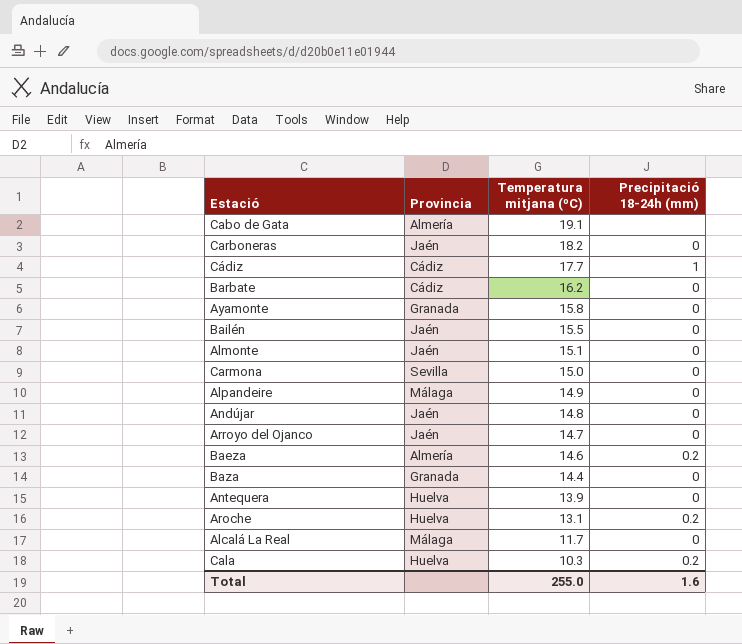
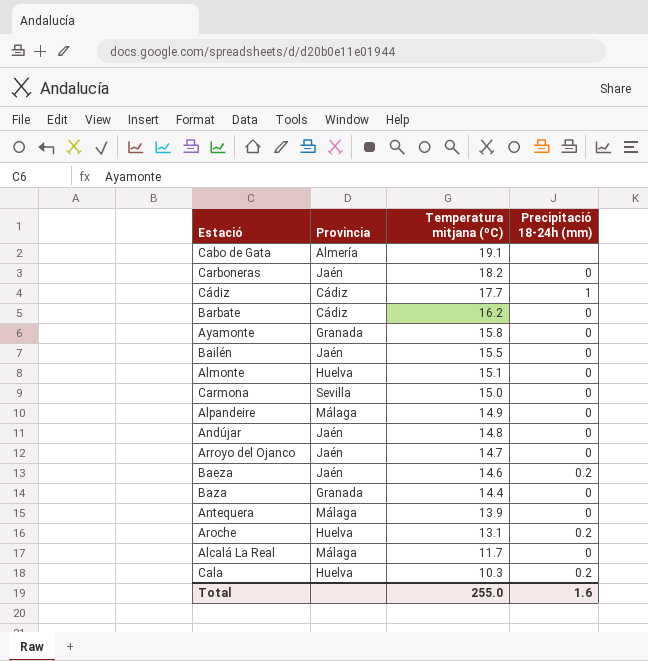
Almonte | Provincia: Jaén -> Huelva
Baeza | Provincia: Almería -> Jaén
Antequera | Provincia: Huelva -> Málaga

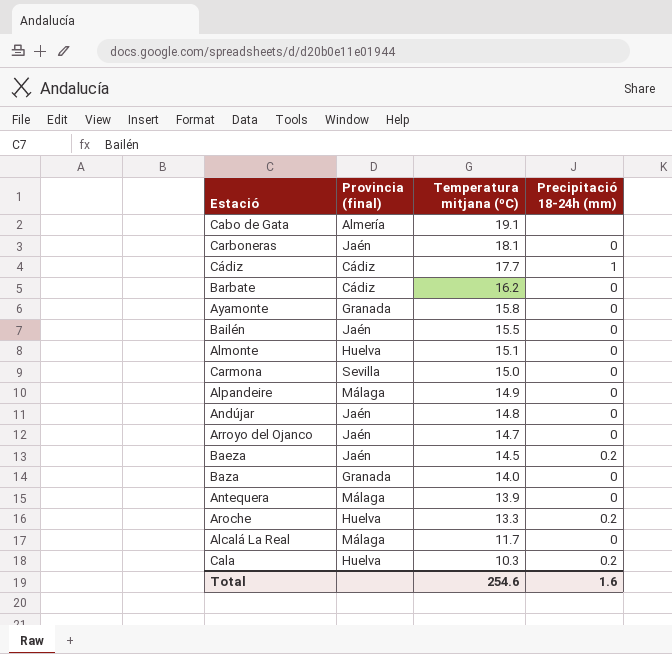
column name: Provincia -> Provincia (final)
Carboneras | Temperatura mitjana (ºC): 18.2 -> 18.1
Baeza | Temperatura mitjana (ºC): 14.6 -> 14.5
Baza | Temperatura mitjana (ºC): 14.4 -> 14.0
Aroche | Temperatura mitjana (ºC): 13.1 -> 13.3
Total | Temperatura mitjana (ºC): 255.0 -> 254.6

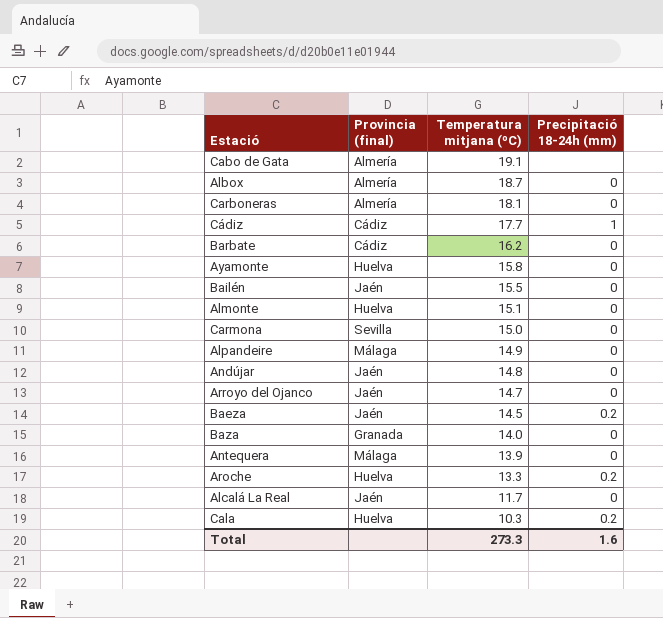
row Albox: none -> Almería | 18.7 | 0
Carboneras | Provincia (final): Jaén -> Almería
Ayamonte | Provincia (final): Granada -> Huelva
Alcalá La Real | Provincia (final): Málaga -> Jaén
Total | Temperatura mitjana (ºC): 254.6 -> 273.3

